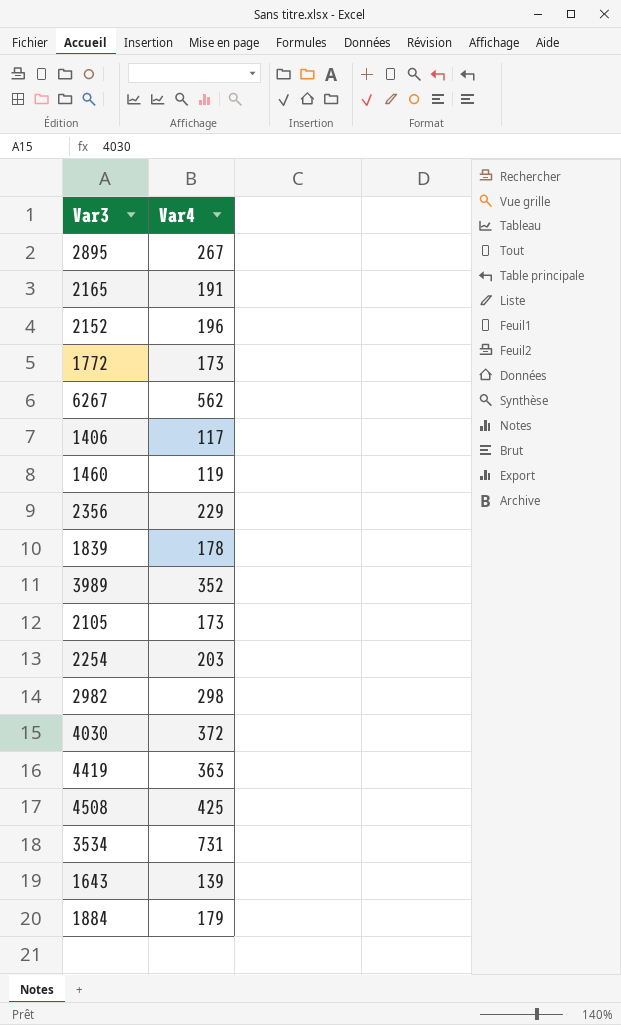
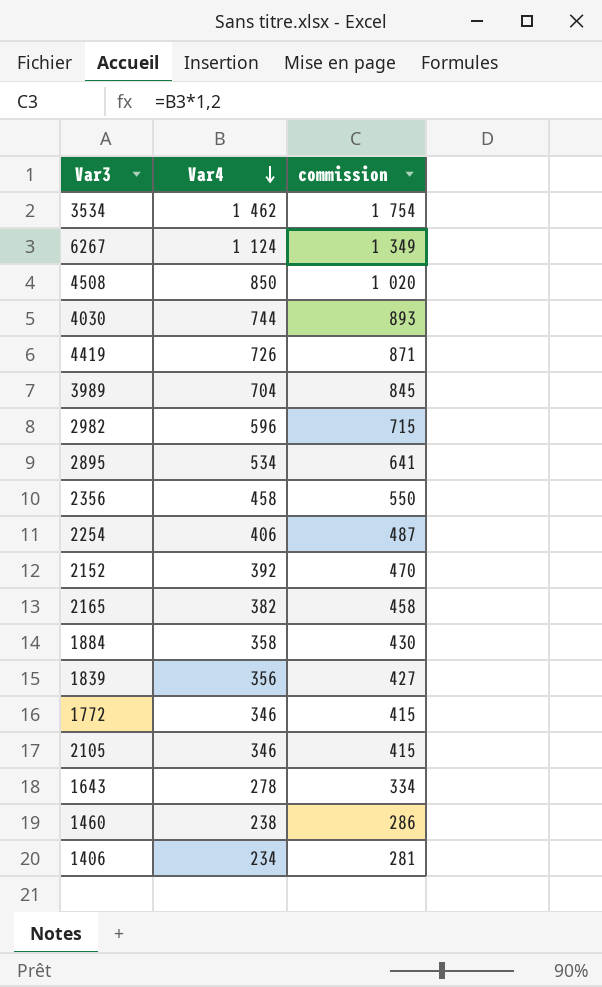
row order: none -> Var4 descending
column commission | formula: none -> [Var4] * 1,2
3534 | Var4: 731 -> 1 462
6267 | Var4: 562 -> 1 124
4508 | Var4: 425 -> 850
4030 | Var4: 372 -> 744
4419 | Var4: 363 -> 726
3989 | Var4: 352 -> 704
2982 | Var4: 298 -> 596
2895 | Var4: 267 -> 534
2356 | Var4: 229 -> 458
2254 | Var4: 203 -> 406
2152 | Var4: 196 -> 392
2165 | Var4: 191 -> 382
1884 | Var4: 179 -> 358
1839 | Var4: 178 -> 356
1772 | Var4: 173 -> 346
2105 | Var4: 173 -> 346
1643 | Var4: 139 -> 278
1460 | Var4: 119 -> 238
1406 | Var4: 117 -> 234

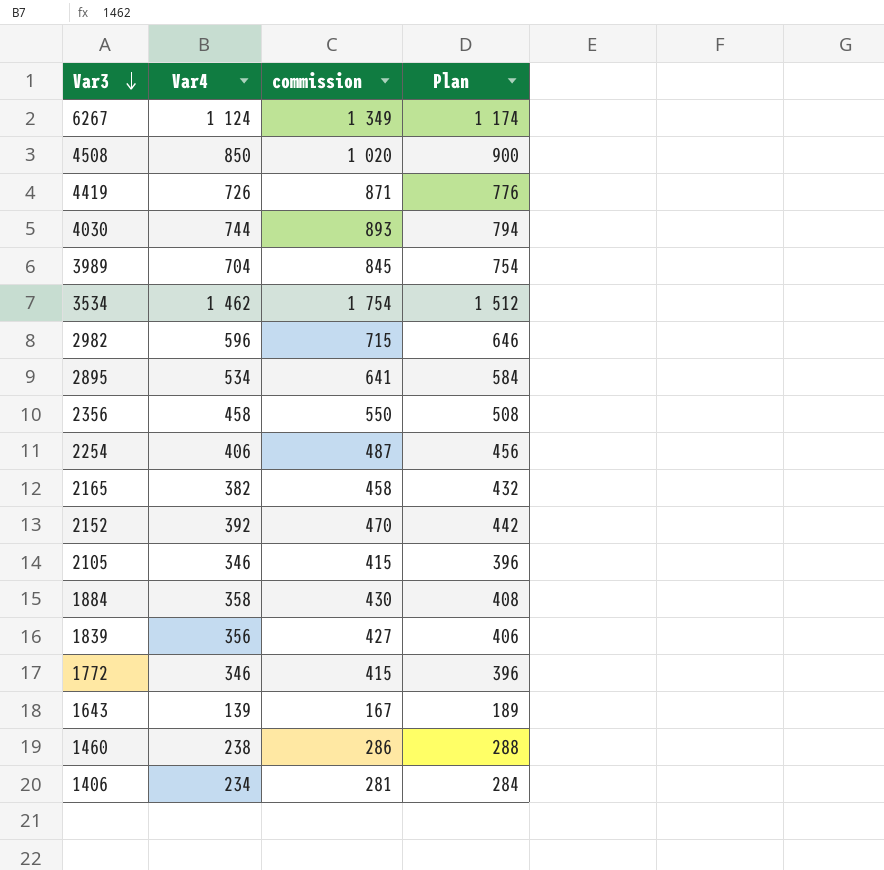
row order: Var4 descending -> Var3 descending
column Plan | formula: none -> [Var4] + 50
1643 | Var4: 278 -> 139
1643 | commission: 334 -> 167

